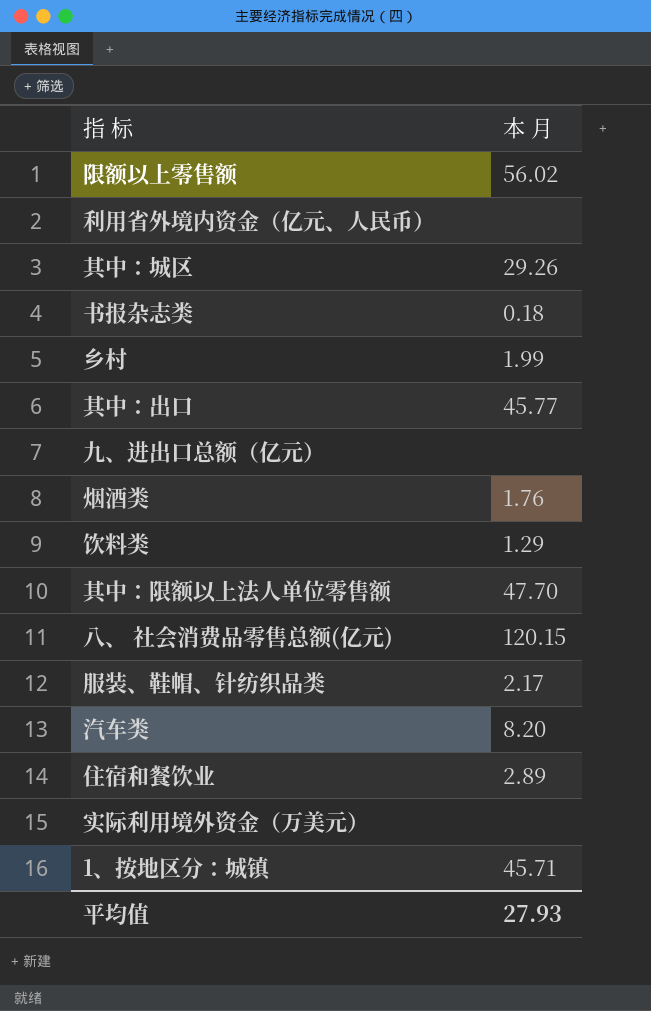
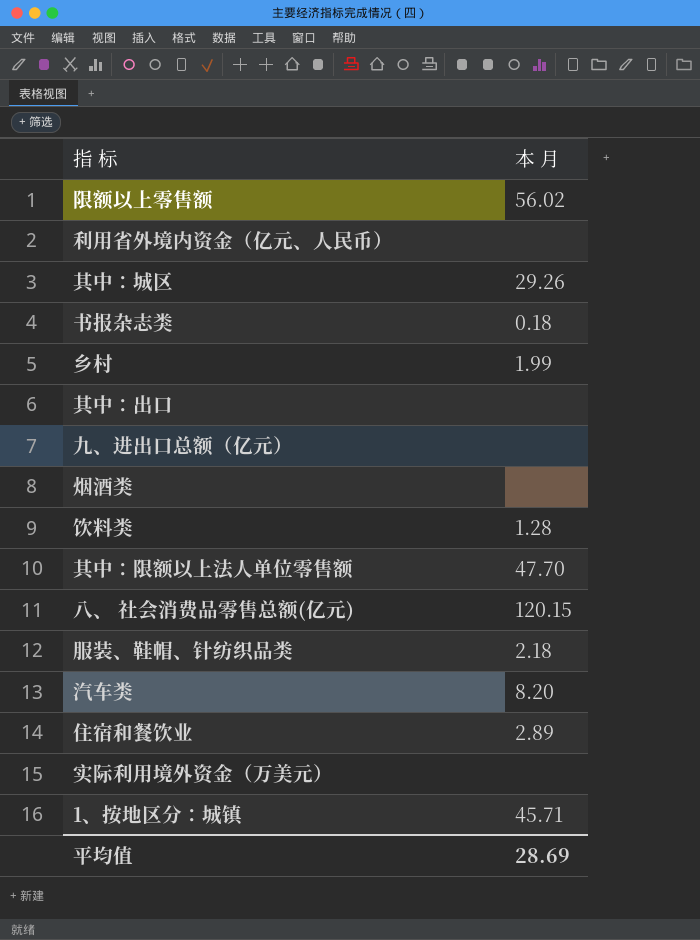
其中：出口 | 本 月: 45.77 -> none
烟酒类 | 本 月: 1.76 -> none
饮料类 | 本 月: 1.29 -> 1.28
服装、鞋帽、针纺织品类 | 本 月: 2.17 -> 2.18
平均值 | 本 月: 27.93 -> 28.69

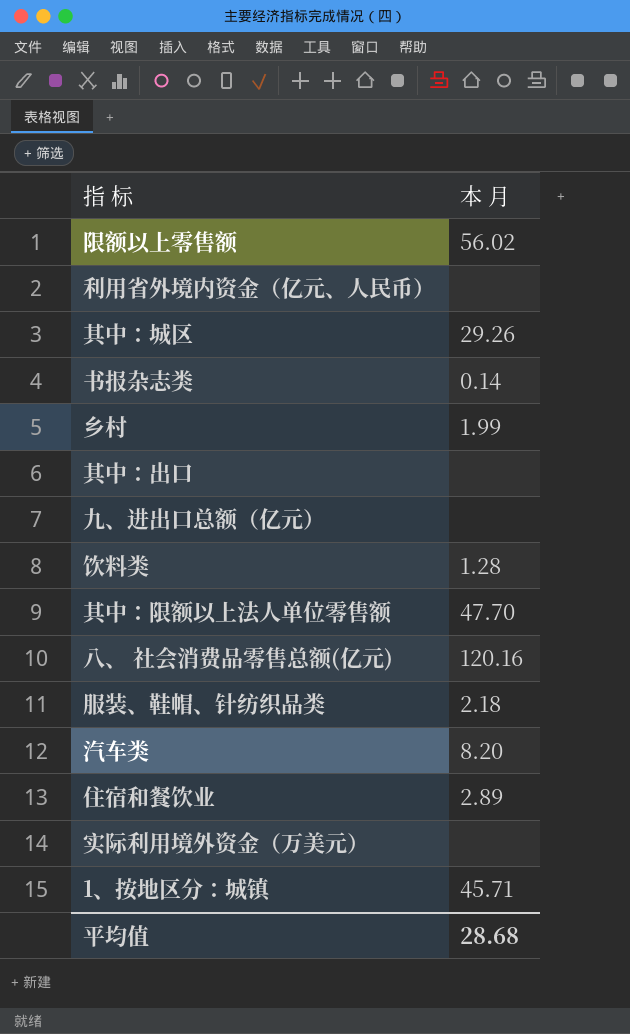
row 烟酒类: none -> none
书报杂志类 | 本 月: 0.18 -> 0.14
八、 社会消费品零售总额(亿元) | 本 月: 120.15 -> 120.16
平均值 | 本 月: 28.69 -> 28.68

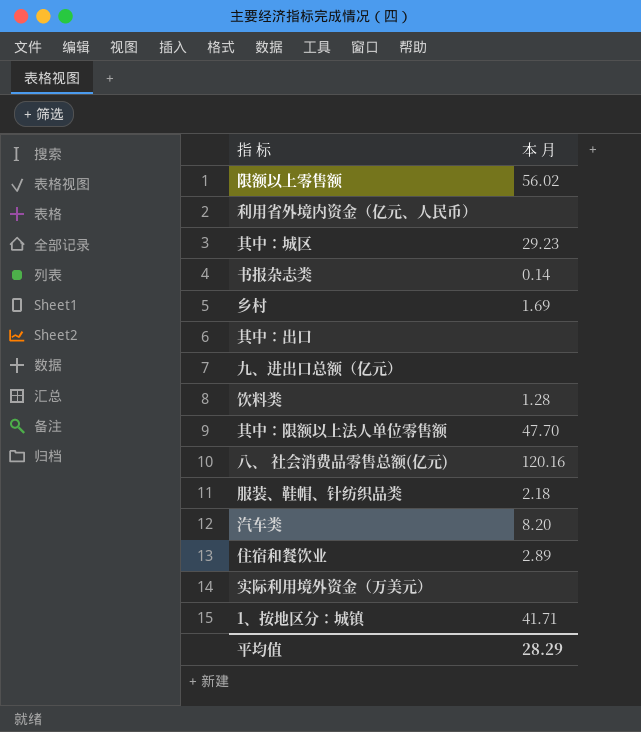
其中：城区 | 本 月: 29.26 -> 29.23
乡村 | 本 月: 1.99 -> 1.69
1、按地区分：城镇 | 本 月: 45.71 -> 41.71
平均值 | 本 月: 28.68 -> 28.29

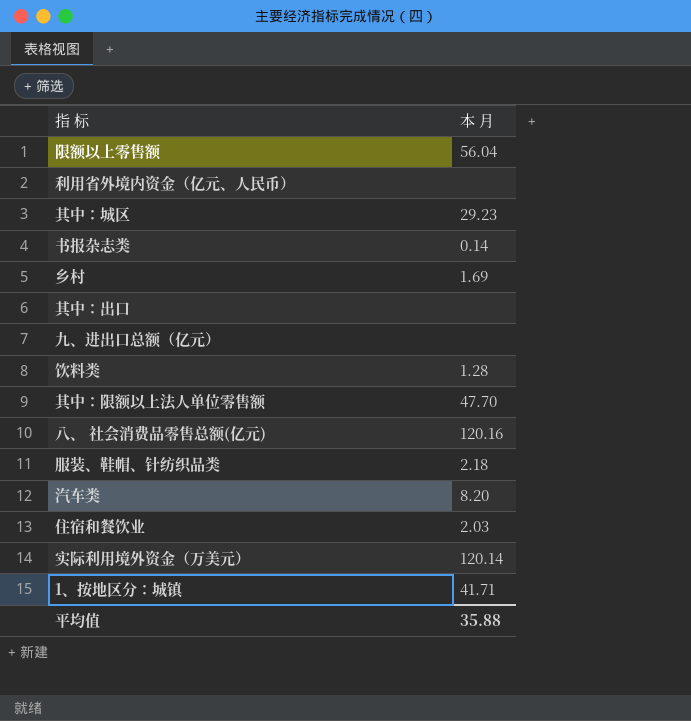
限额以上零售额 | 本 月: 56.02 -> 56.04
住宿和餐饮业 | 本 月: 2.89 -> 2.03
实际利用境外资金（万美元） | 本 月: none -> 120.14
平均值 | 本 月: 28.29 -> 35.88

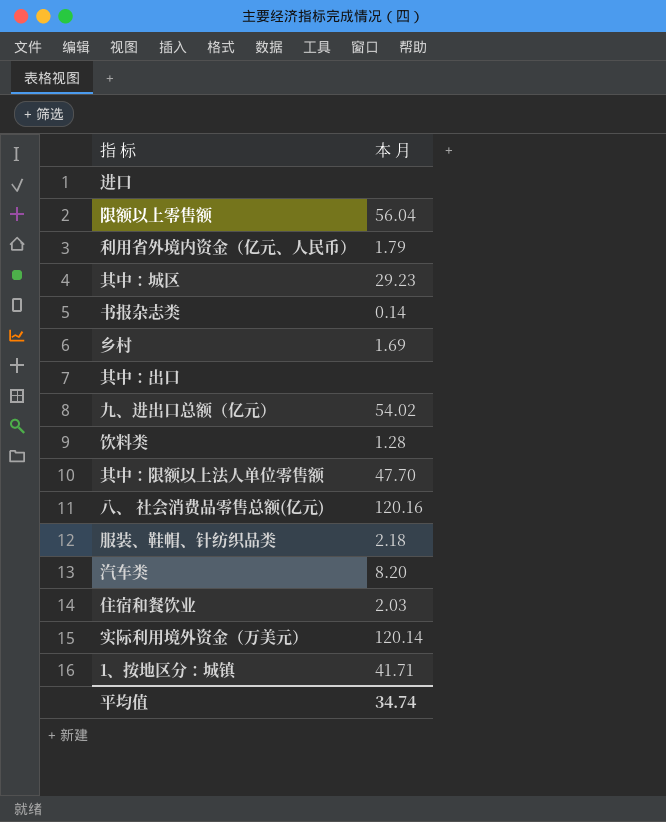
row 进口: none -> none
利用省外境内资金（亿元、人民币） | 本 月: none -> 1.79
九、进出口总额（亿元） | 本 月: none -> 54.02
平均值 | 本 月: 35.88 -> 34.74

